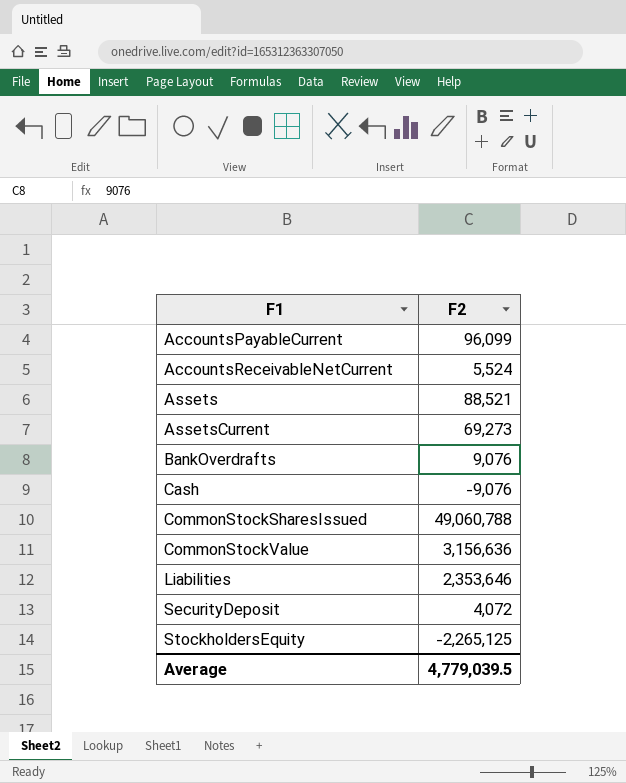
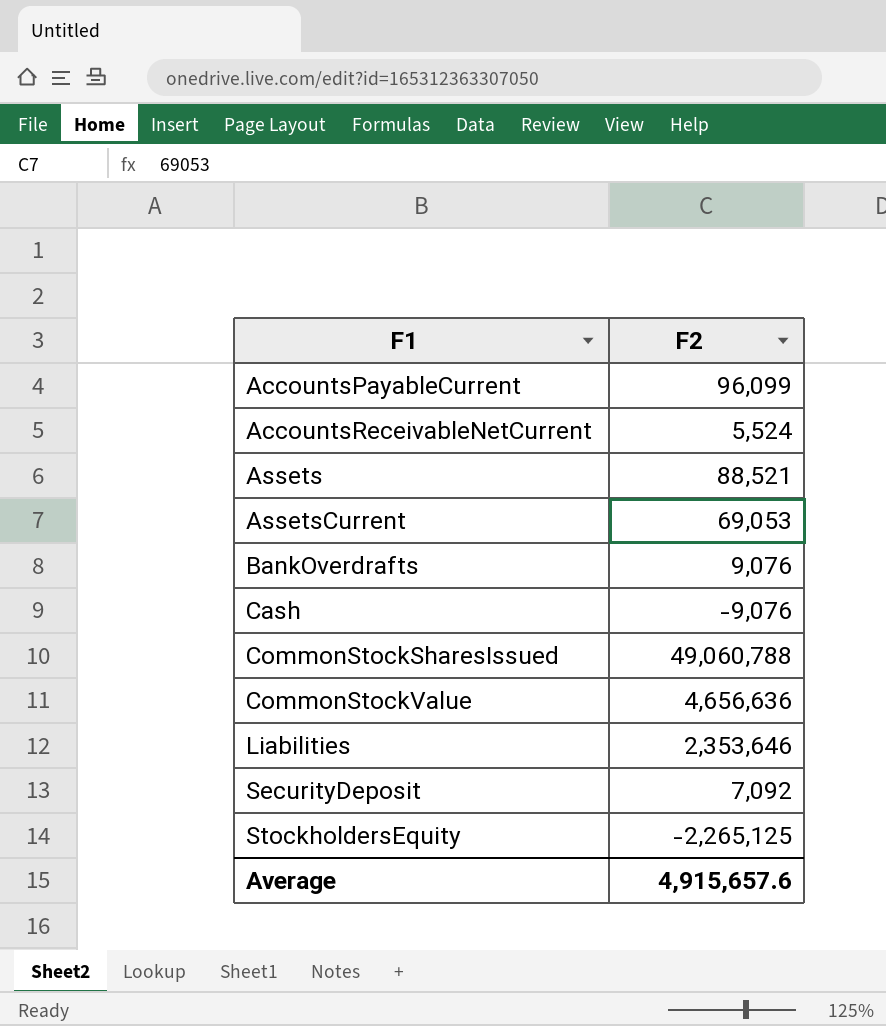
AssetsCurrent | F2: 69,273 -> 69,053
CommonStockValue | F2: 3,156,636 -> 4,656,636
SecurityDeposit | F2: 4,072 -> 7,092
Average | F2: 4,779,039.5 -> 4,915,657.6

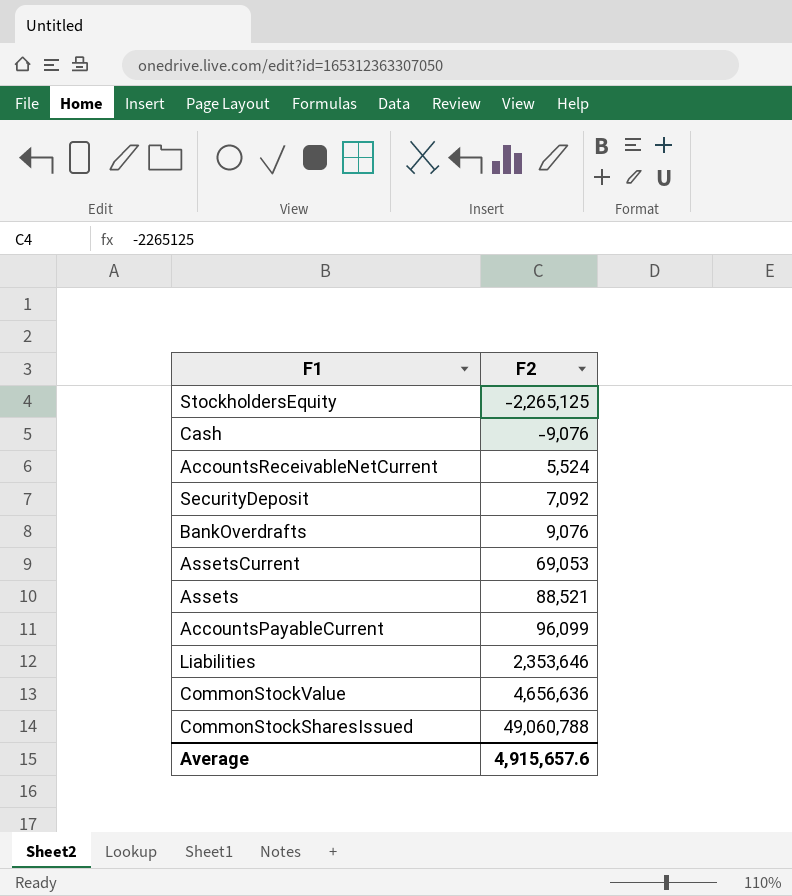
row order: F1 ascending -> F2 ascending

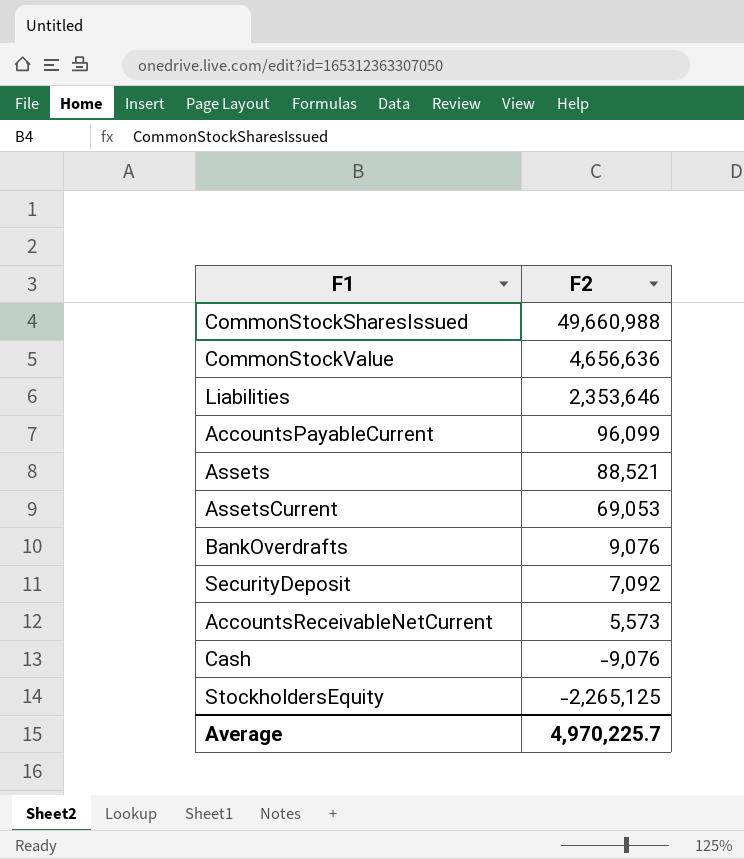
row order: F2 ascending -> F2 descending
CommonStockSharesIssued | F2: 49,060,788 -> 49,660,988
AccountsReceivableNetCurrent | F2: 5,524 -> 5,573
Average | F2: 4,915,657.6 -> 4,970,225.7

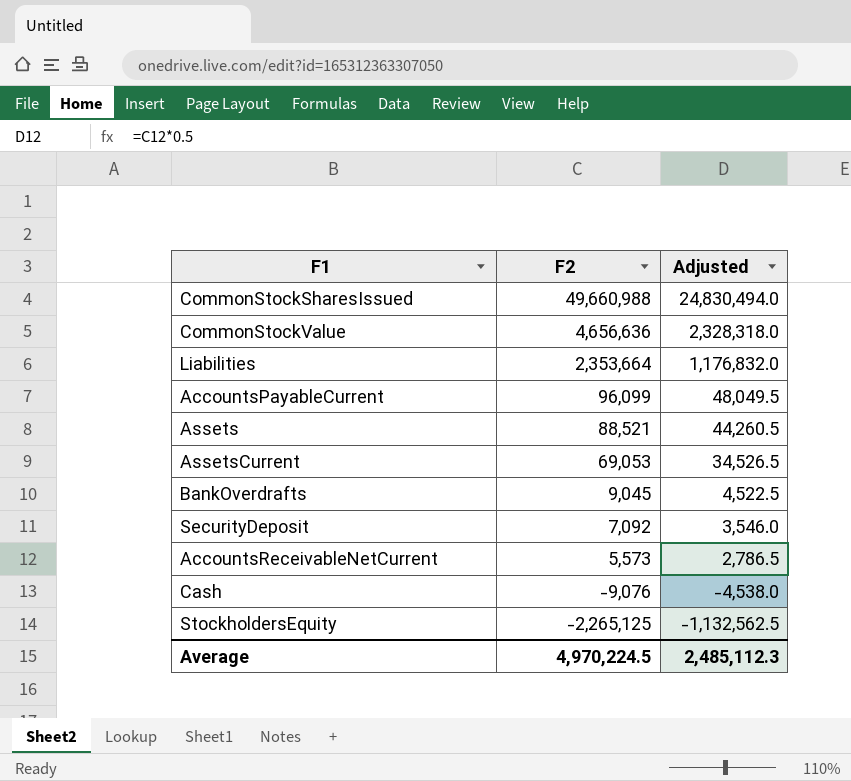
column Adjusted | formula: none -> [F2] * 0.5
Liabilities | F2: 2,353,646 -> 2,353,664
BankOverdrafts | F2: 9,076 -> 9,045
Average | F2: 4,970,225.7 -> 4,970,224.5

